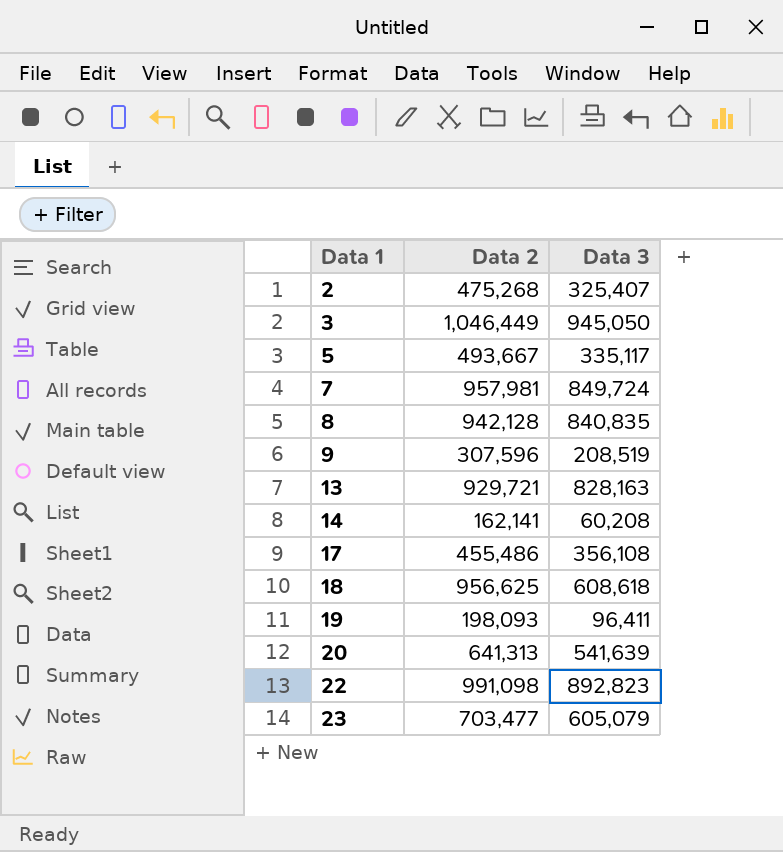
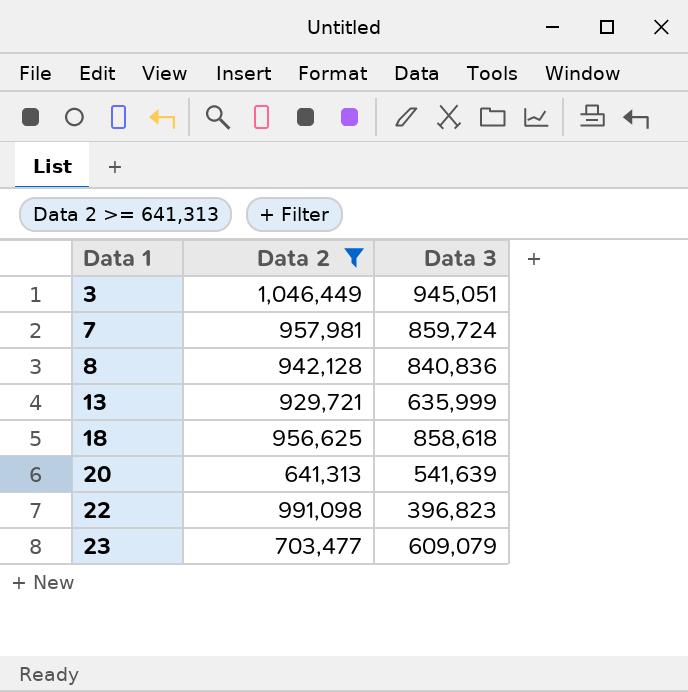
filter: none -> Data 2 >= 641,313
3 | Data 3: 945,050 -> 945,051
7 | Data 3: 849,724 -> 859,724
8 | Data 3: 840,835 -> 840,836
13 | Data 3: 828,163 -> 635,999
18 | Data 3: 608,618 -> 858,618
22 | Data 3: 892,823 -> 396,823
23 | Data 3: 605,079 -> 609,079

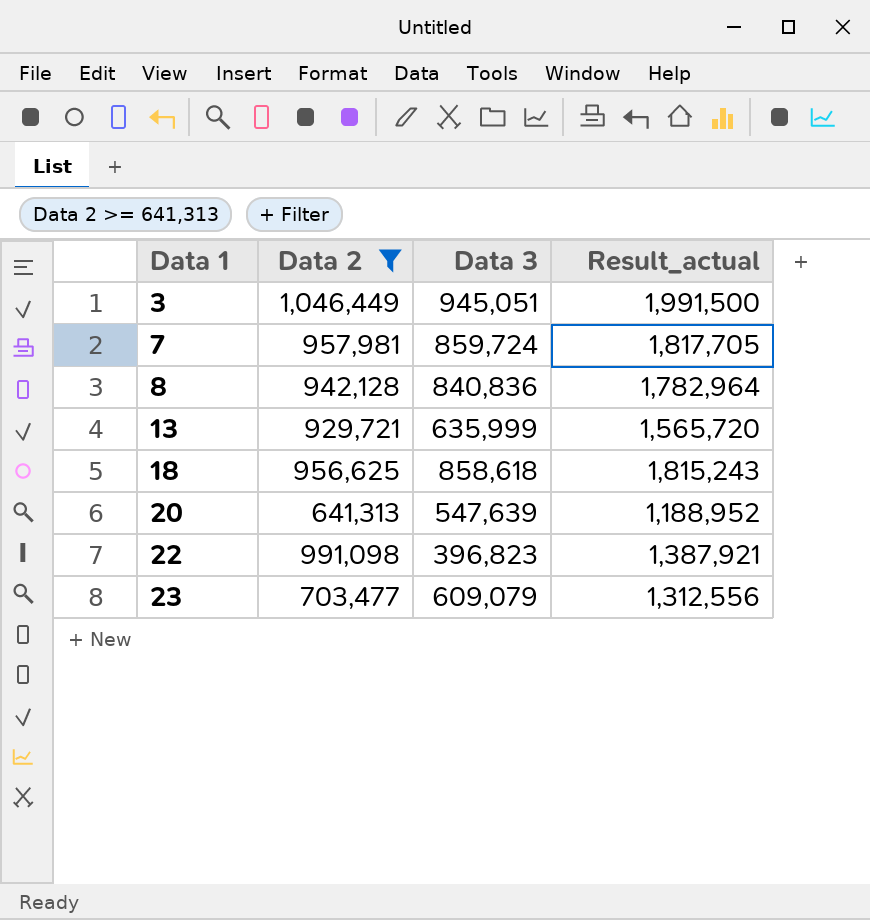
column Result_actual | formula: none -> [Data 2] + [Data 3]
20 | Data 3: 541,639 -> 547,639

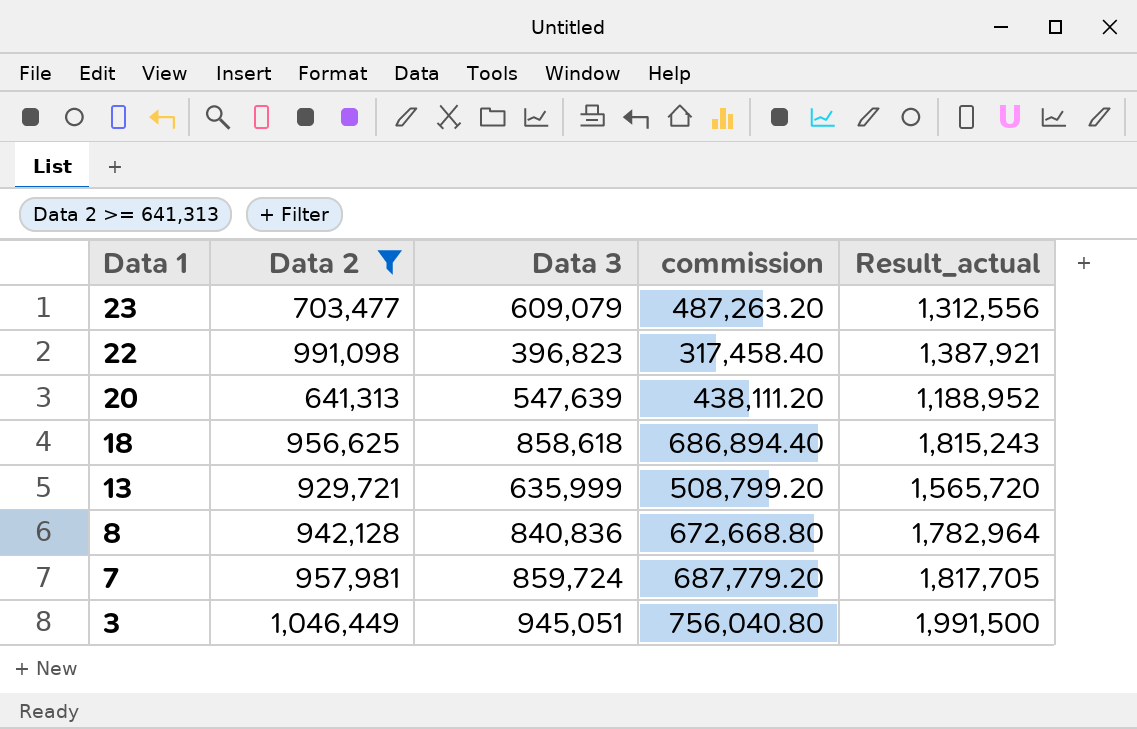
row order: Data 1 ascending -> Data 1 descending
column commission | formula: none -> [Data 3] * 0.8

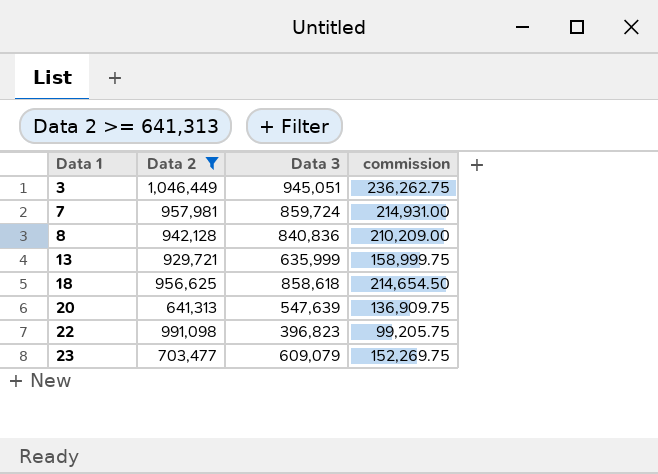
row order: Data 1 descending -> Data 1 ascending
column Result_actual | formula: [Data 2] + [Data 3] -> none
column commission | formula: [Data 3] * 0.8 -> [Data 3] * 0.25

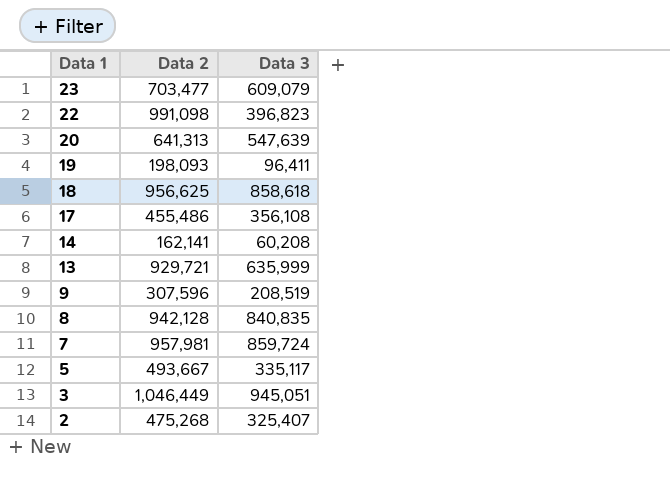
filter: Data 2 >= 641,313 -> none
row order: Data 1 ascending -> Data 1 descending
column commission | formula: [Data 3] * 0.25 -> none
8 | Data 3: 840,836 -> 840,835

